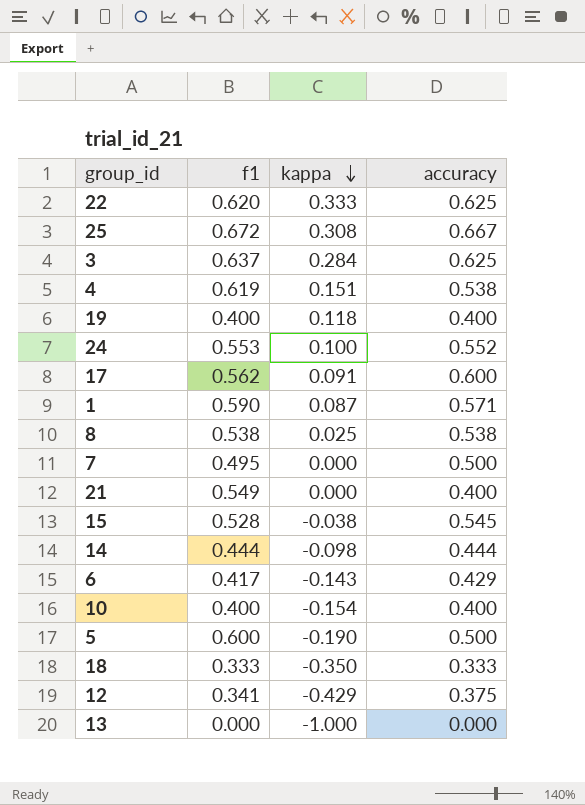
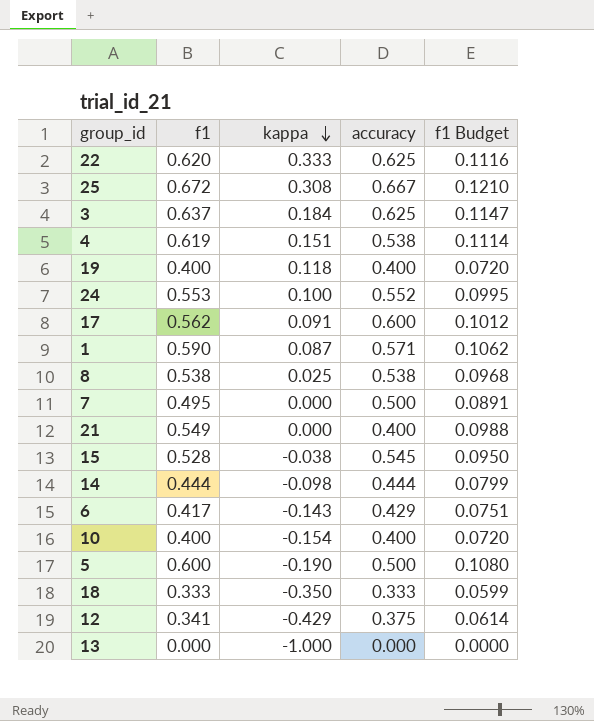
column f1 Budget | formula: none -> [f1] * 0.18
3 | kappa: 0.284 -> 0.184

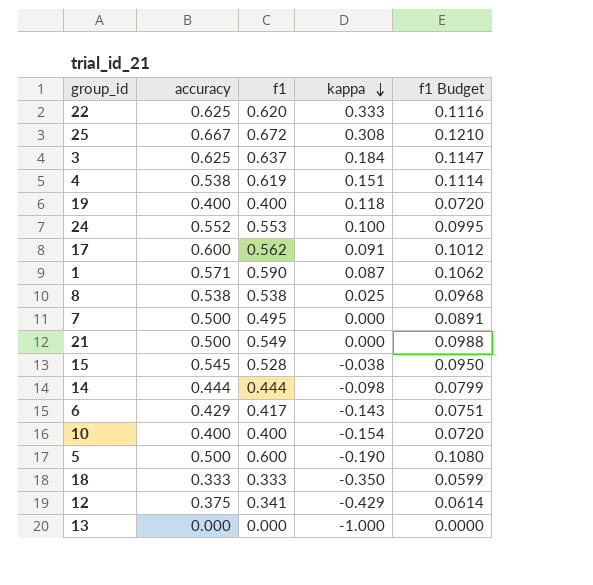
column accuracy | position: 4 -> 2
21 | accuracy: 0.400 -> 0.500

